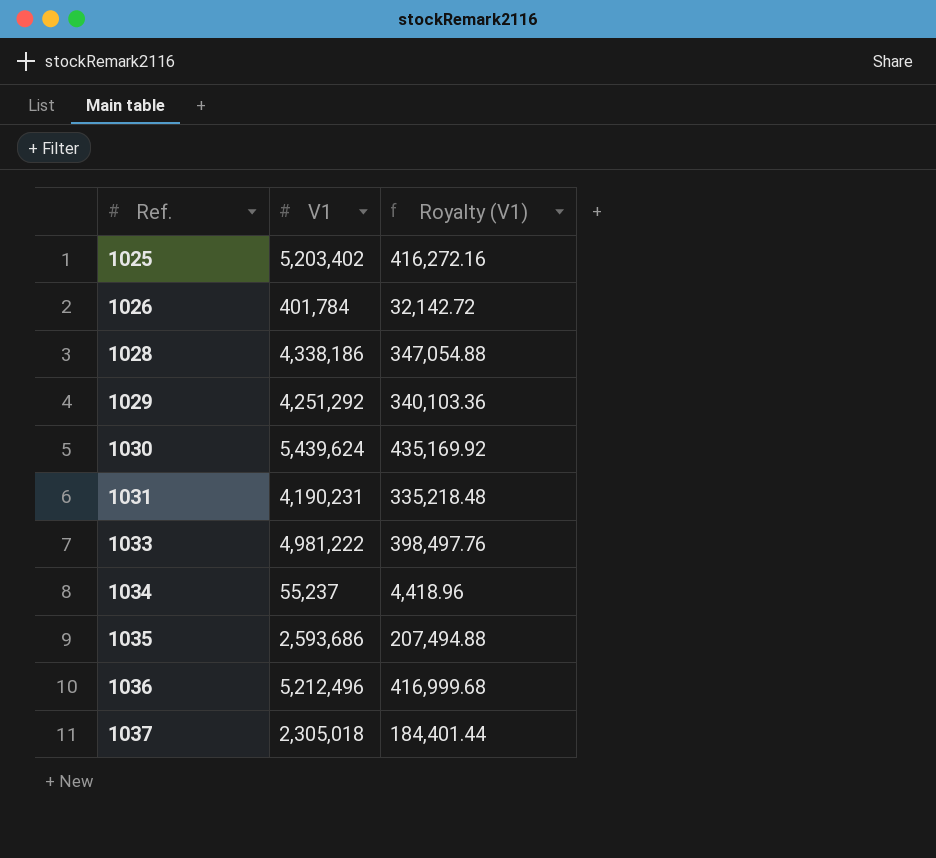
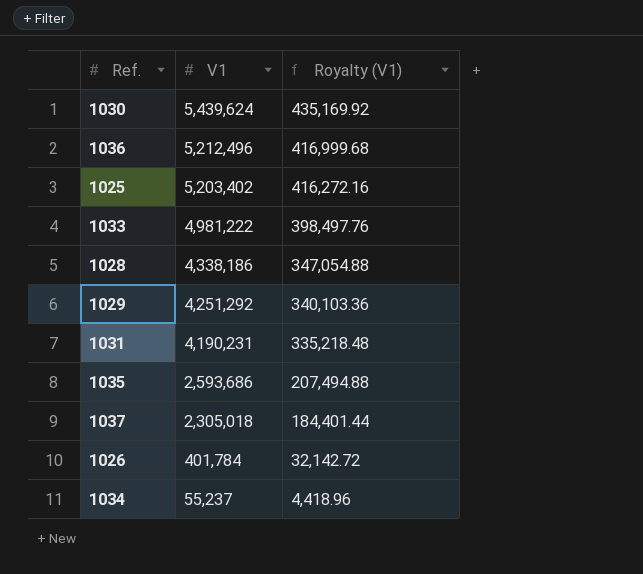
row order: Ref. ascending -> V1 descending

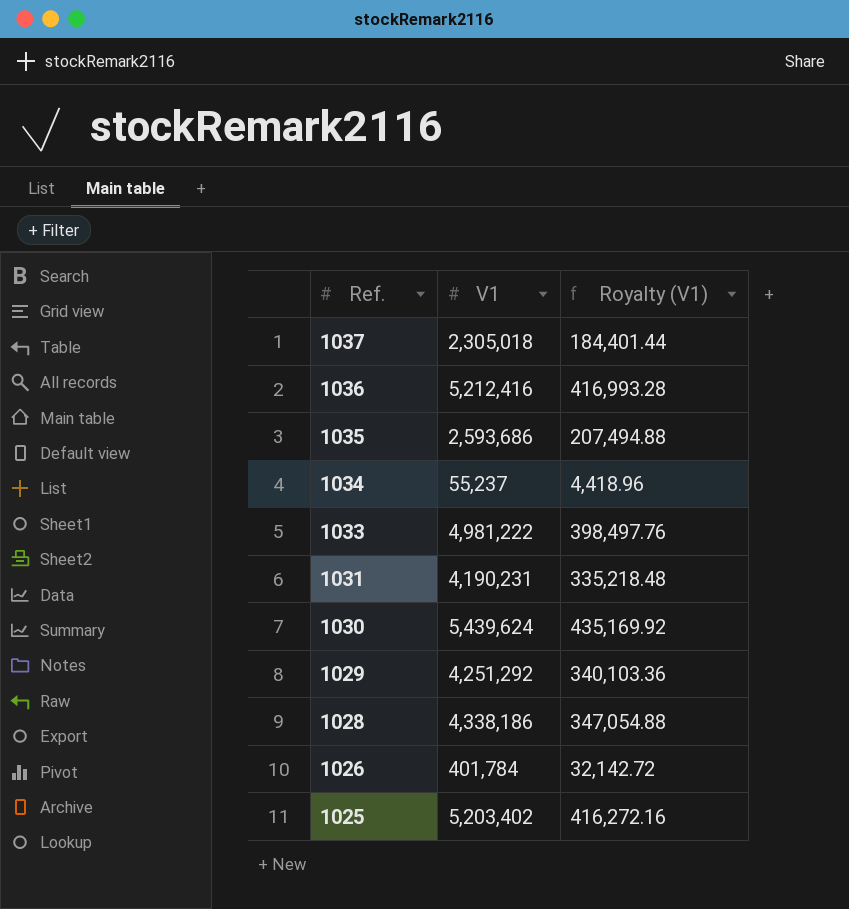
row order: V1 descending -> Ref. descending
1036 | V1: 5,212,496 -> 5,212,416
1036 | Royalty (V1): 416,999.68 -> 416,993.28

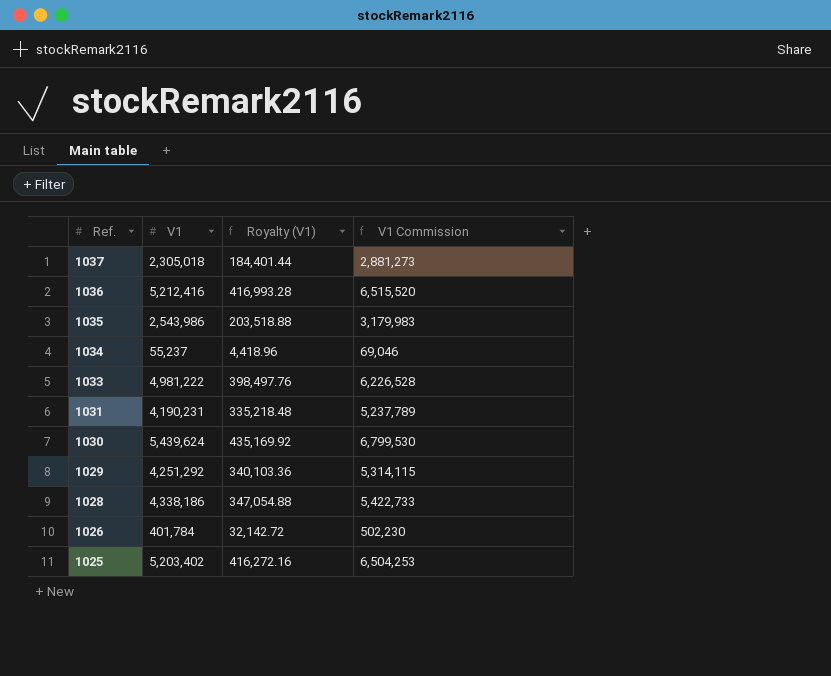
column V1 Commission | formula: none -> [V1] * 1.25
1035 | V1: 2,593,686 -> 2,543,986
1035 | Royalty (V1): 207,494.88 -> 203,518.88

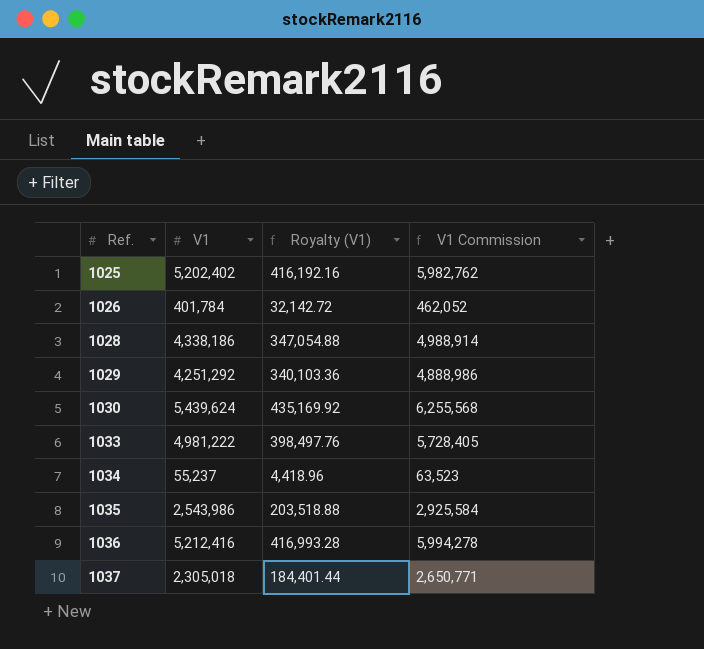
row order: Ref. descending -> Ref. ascending
column V1 Commission | formula: [V1] * 1.25 -> [V1] * 1.15
row 1031: 4,190,231 | 335,218.48 | 5,237,789 -> none
1025 | V1: 5,203,402 -> 5,202,402
1025 | Royalty (V1): 416,272.16 -> 416,192.16

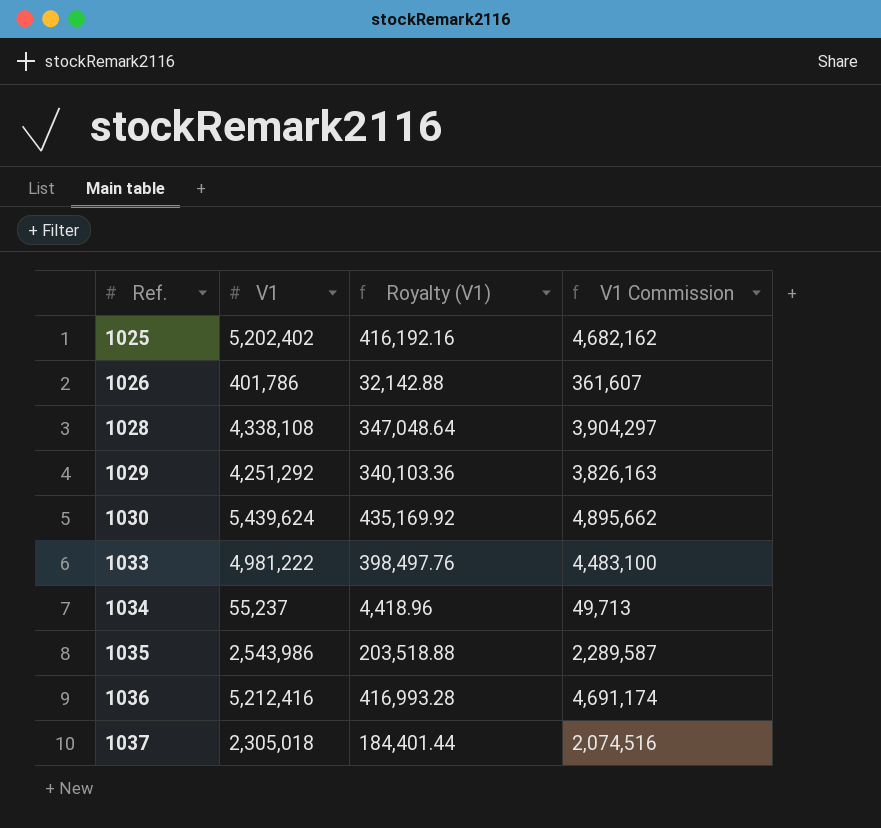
column V1 Commission | formula: [V1] * 1.15 -> [V1] * 0.9
1026 | V1: 401,784 -> 401,786
1026 | Royalty (V1): 32,142.72 -> 32,142.88
1028 | V1: 4,338,186 -> 4,338,108
1028 | Royalty (V1): 347,054.88 -> 347,048.64

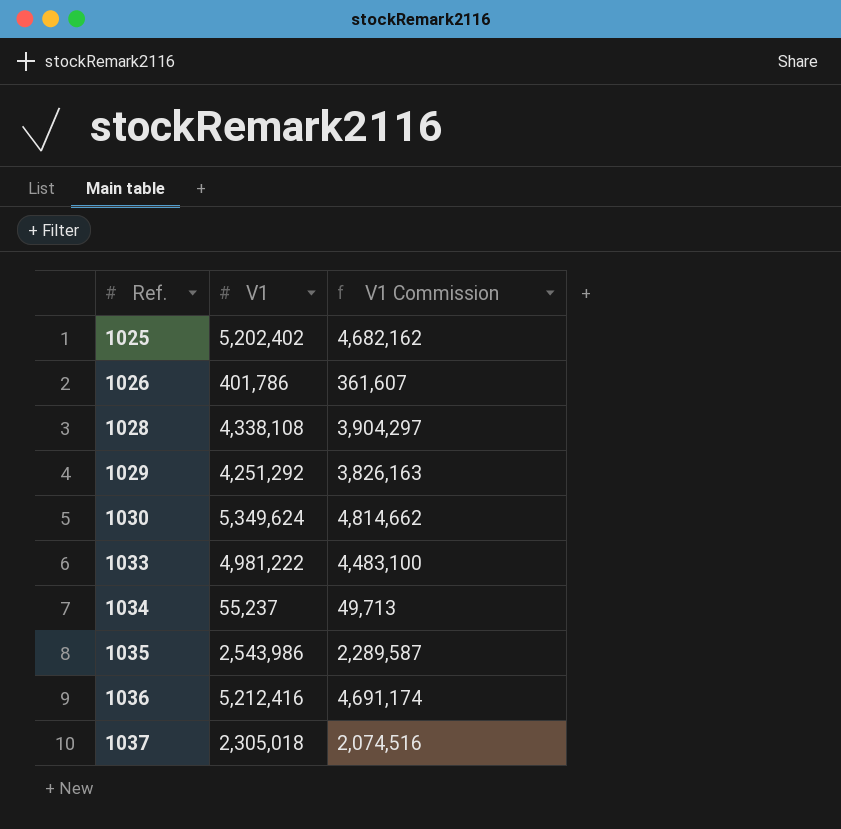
column Royalty (V1) | formula: [V1] * 0.08 -> none
1030 | V1: 5,439,624 -> 5,349,624
1030 | V1 Commission: 4,895,662 -> 4,814,662

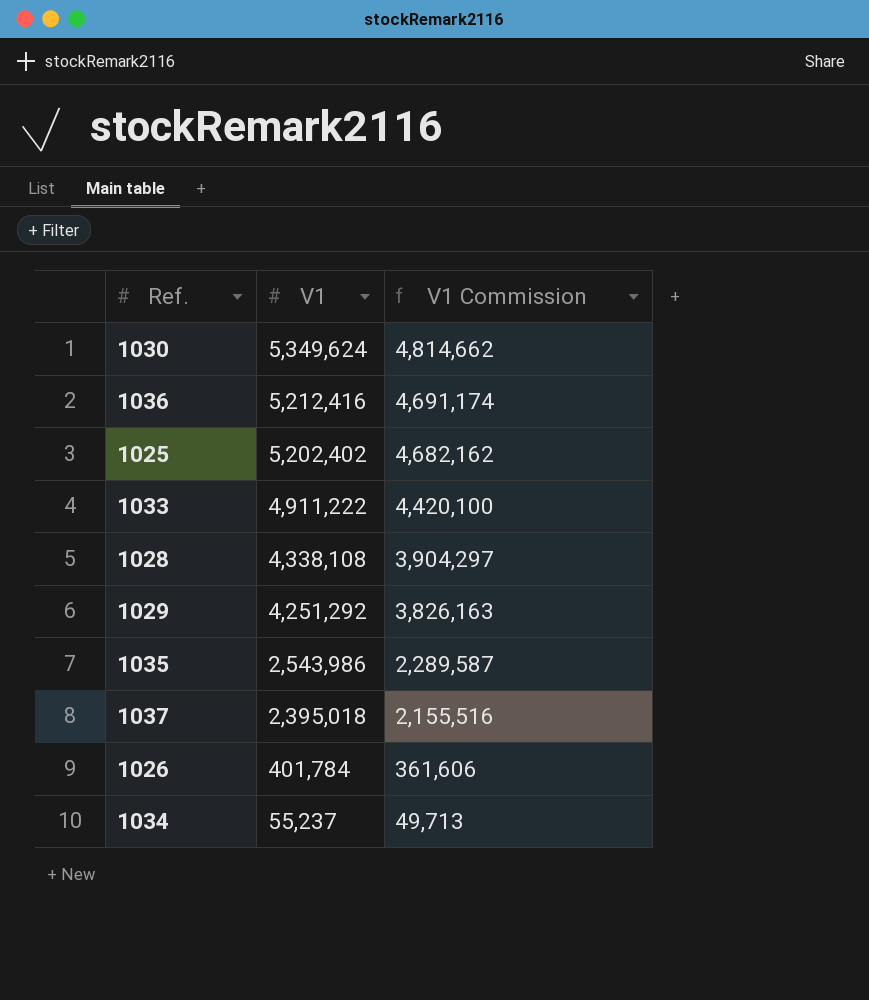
row order: Ref. ascending -> V1 descending
1033 | V1: 4,981,222 -> 4,911,222
1033 | V1 Commission: 4,483,100 -> 4,420,100
1037 | V1: 2,305,018 -> 2,395,018
1037 | V1 Commission: 2,074,516 -> 2,155,516
1026 | V1: 401,786 -> 401,784
1026 | V1 Commission: 361,607 -> 361,606

